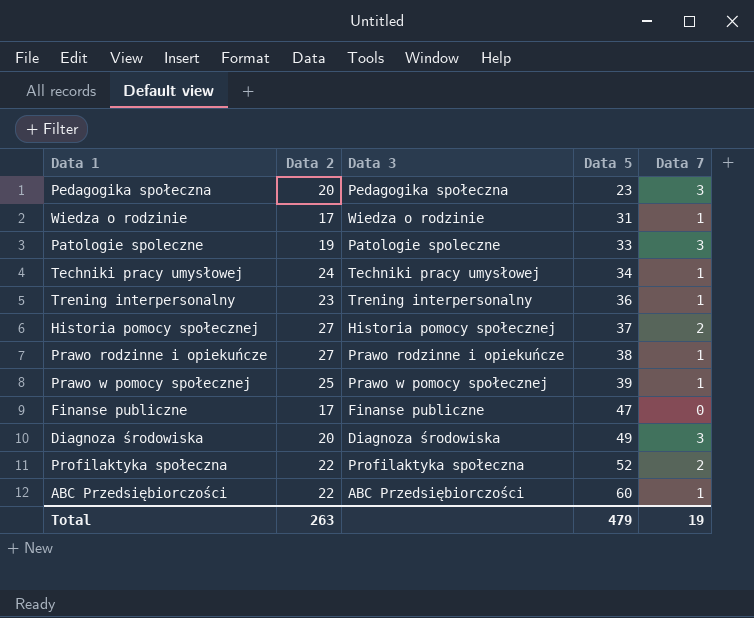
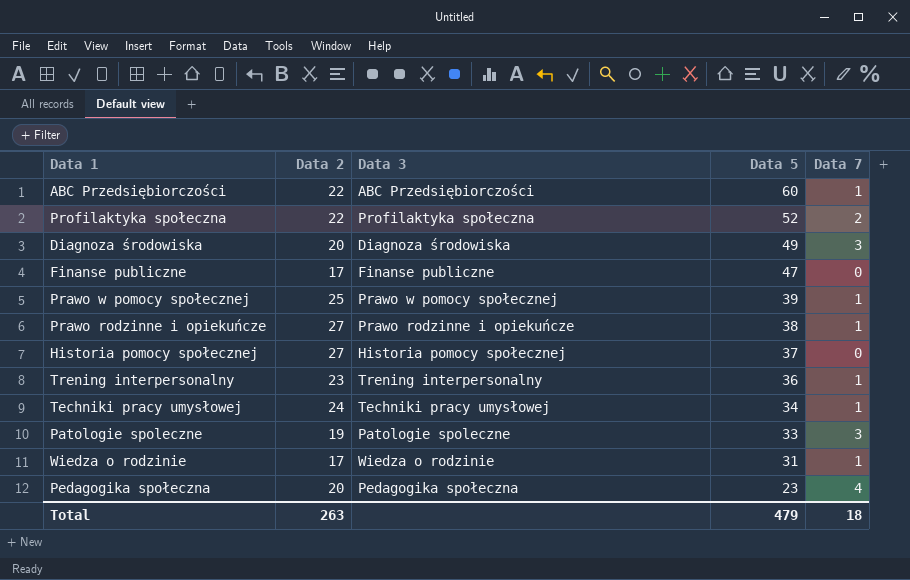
row order: Data 5 ascending -> Data 5 descending
Historia pomocy społecznej | Data 7: 2 -> 0
Pedagogika społeczna | Data 7: 3 -> 4
Total | Data 7: 19 -> 18

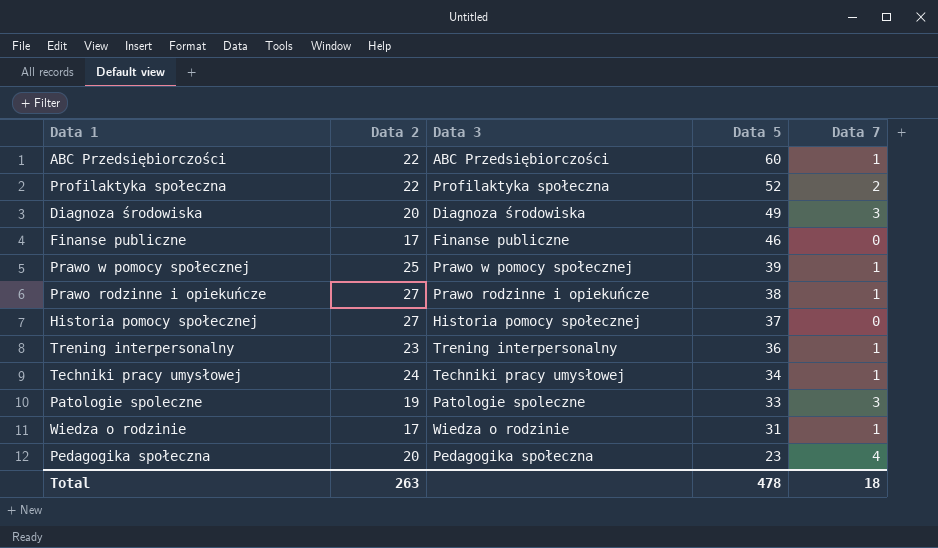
Finanse publiczne | Data 5: 47 -> 46
Total | Data 5: 479 -> 478

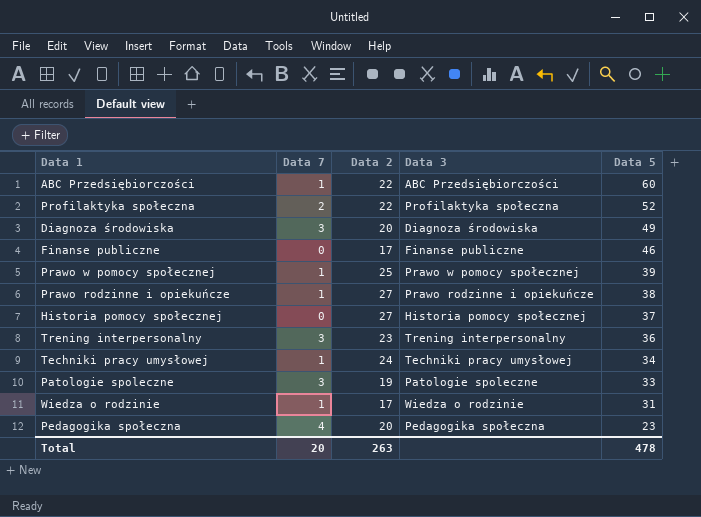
column Data 7 | position: 5 -> 2
Trening interpersonalny | Data 7: 1 -> 3
Total | Data 7: 18 -> 20

